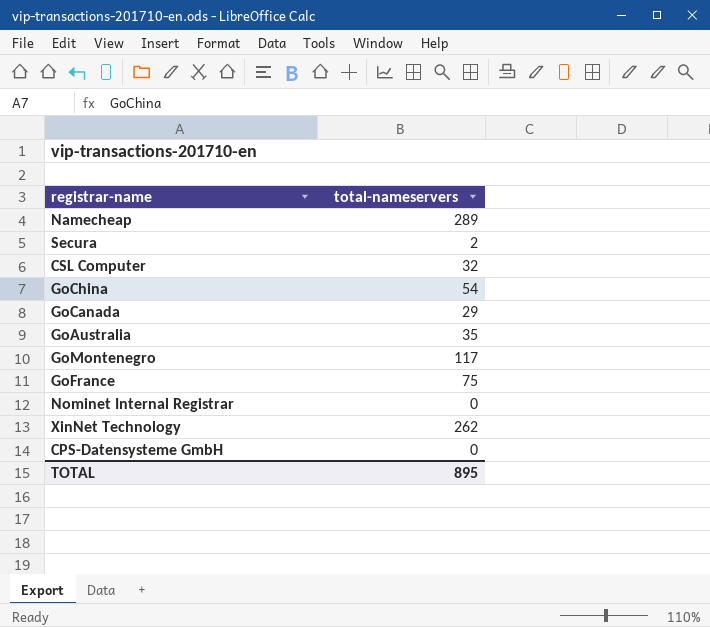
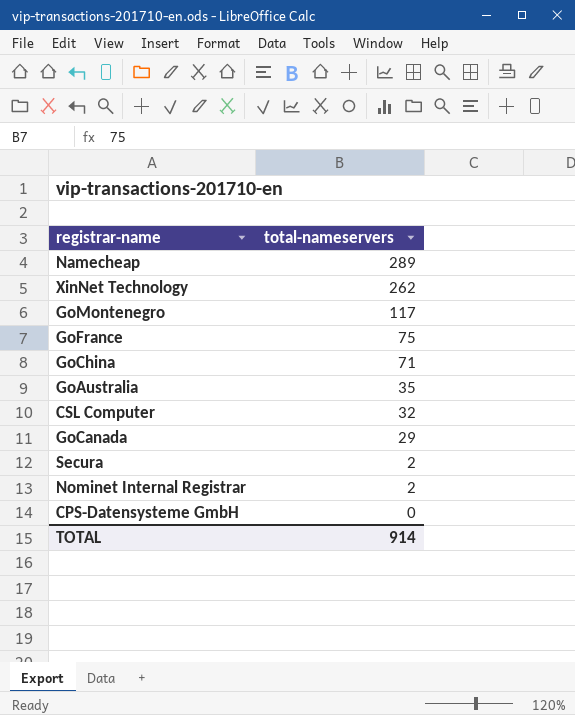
row order: none -> total-nameservers descending
GoChina | total-nameservers: 54 -> 71
Nominet Internal Registrar | total-nameservers: 0 -> 2
TOTAL | total-nameservers: 895 -> 914

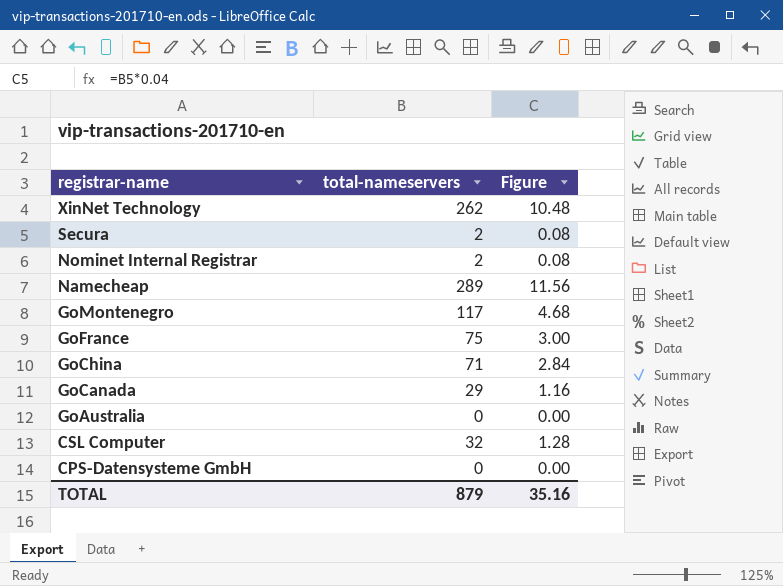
row order: total-nameservers descending -> registrar-name descending
column Figure | formula: none -> [total-nameservers] * 0.04
GoAustralia | total-nameservers: 35 -> 0
TOTAL | total-nameservers: 914 -> 879

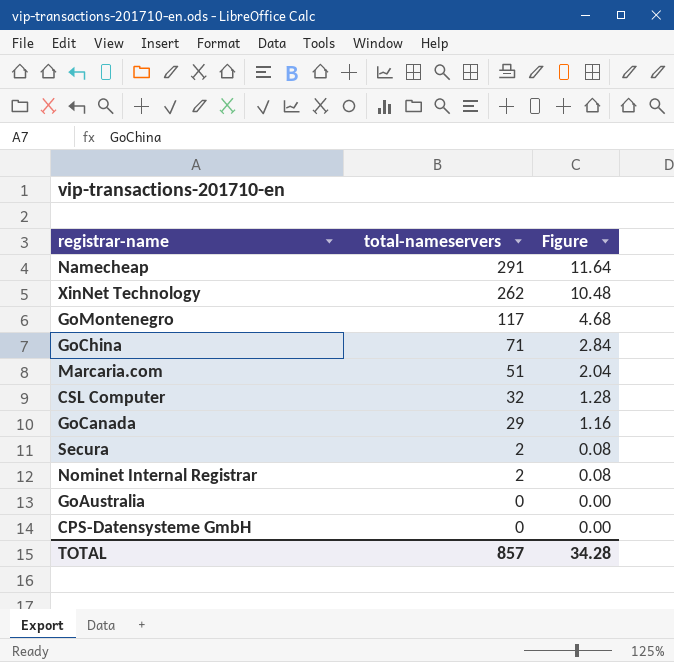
row order: registrar-name descending -> total-nameservers descending
row GoFrance: 75 | 3.00 -> none
Namecheap | total-nameservers: 289 -> 291
Namecheap | Figure: 11.56 -> 11.64
row Marcaria.com: none -> 51 | 2.04
TOTAL | total-nameservers: 879 -> 857
TOTAL | Figure: 35.16 -> 34.28

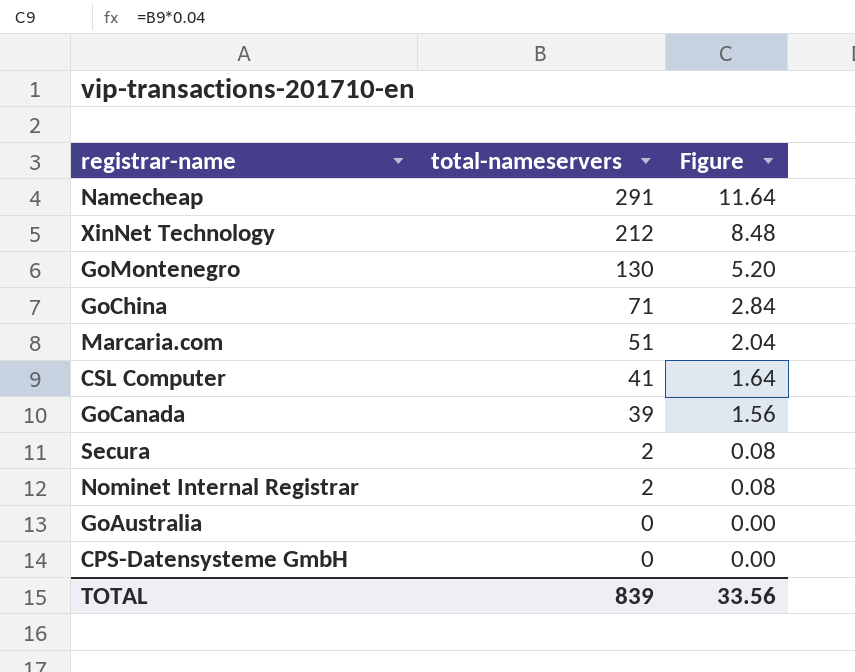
XinNet Technology | total-nameservers: 262 -> 212
XinNet Technology | Figure: 10.48 -> 8.48
GoMontenegro | total-nameservers: 117 -> 130
GoMontenegro | Figure: 4.68 -> 5.20
CSL Computer | total-nameservers: 32 -> 41
CSL Computer | Figure: 1.28 -> 1.64
GoCanada | total-nameservers: 29 -> 39
GoCanada | Figure: 1.16 -> 1.56
TOTAL | total-nameservers: 857 -> 839
TOTAL | Figure: 34.28 -> 33.56

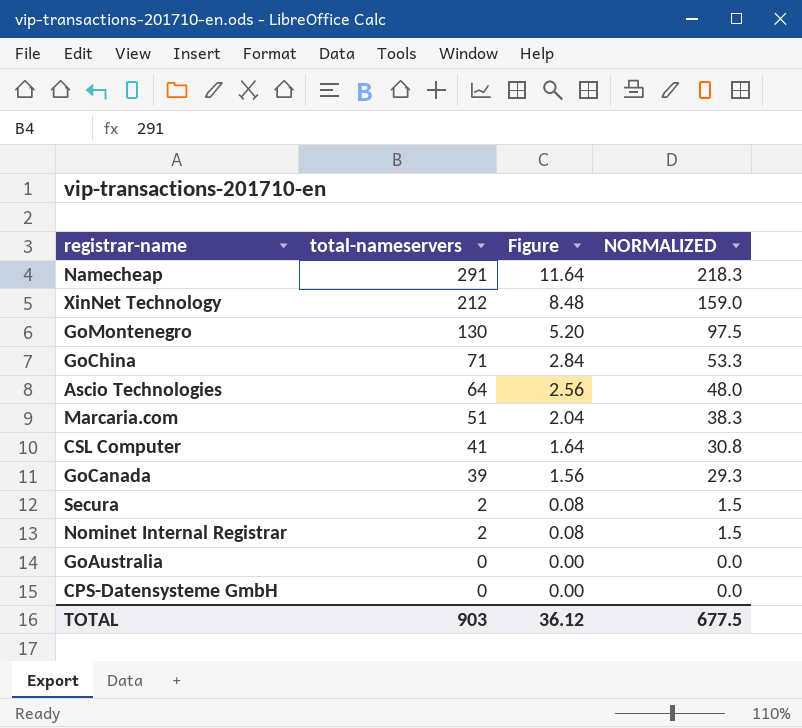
column NORMALIZED | formula: none -> [total-nameservers] * 0.75
row Ascio Technologies: none -> 64 | 2.56 | 48.0
TOTAL | total-nameservers: 839 -> 903
TOTAL | Figure: 33.56 -> 36.12

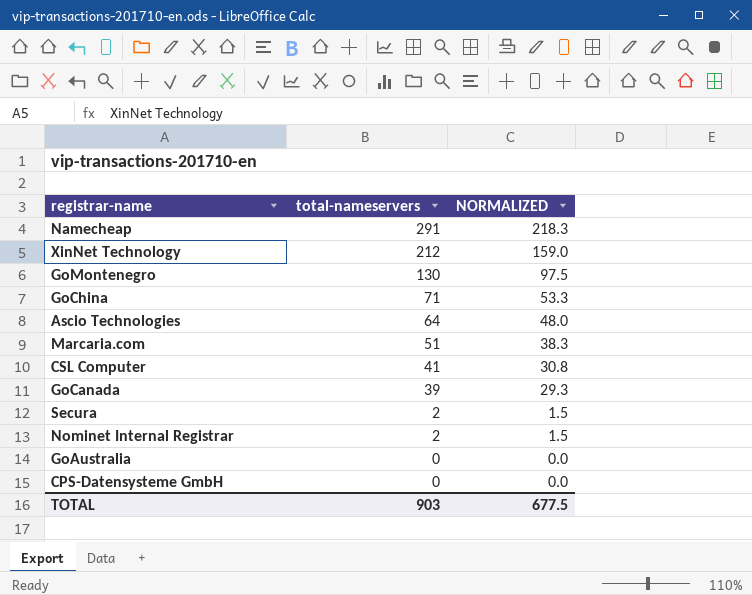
column Figure | formula: [total-nameservers] * 0.04 -> none

